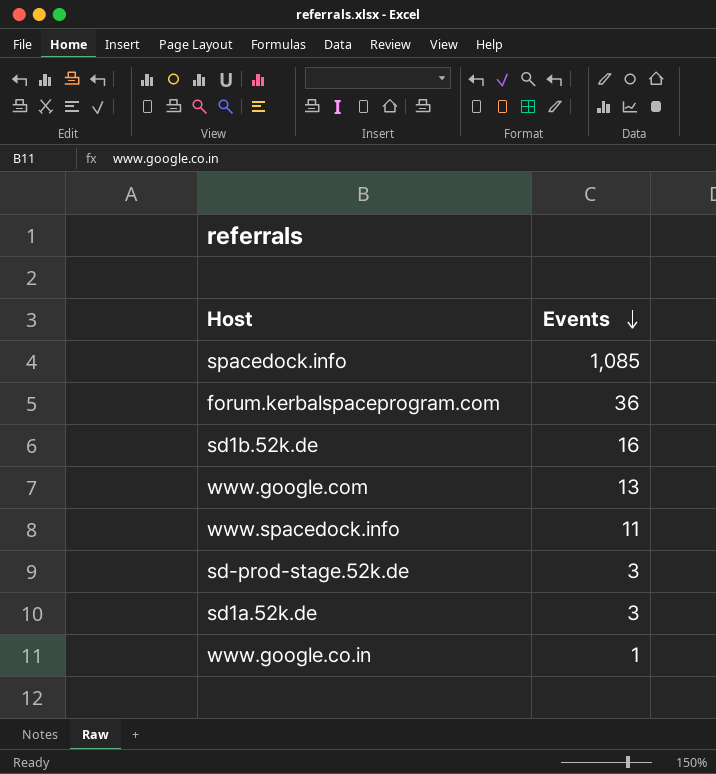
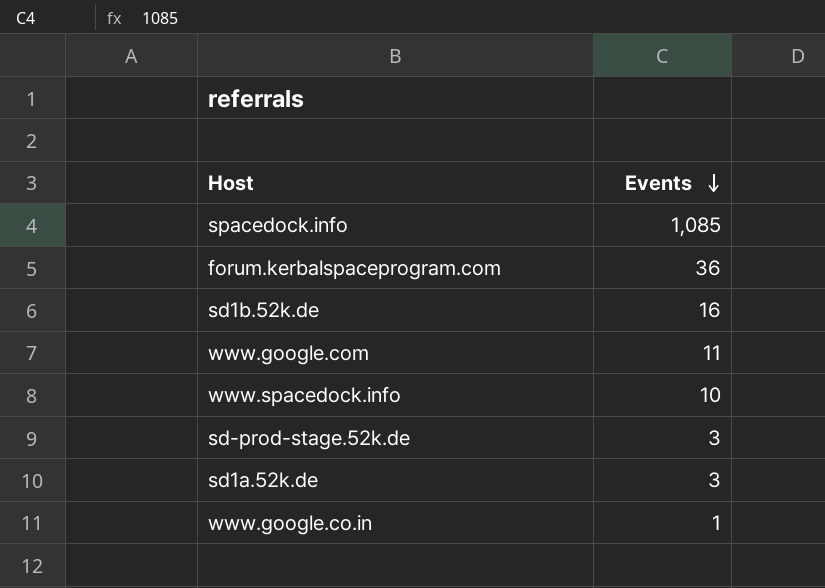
www.google.com | Events: 13 -> 11
www.spacedock.info | Events: 11 -> 10

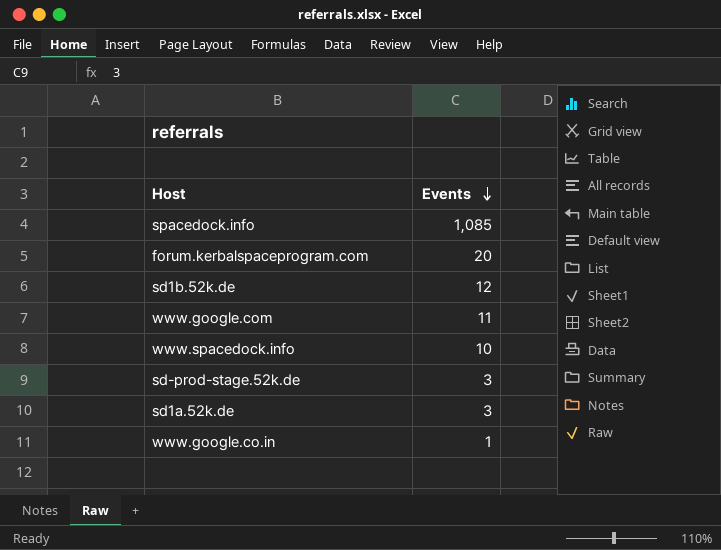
forum.kerbalspaceprogram.com | Events: 36 -> 20
sd1b.52k.de | Events: 16 -> 12

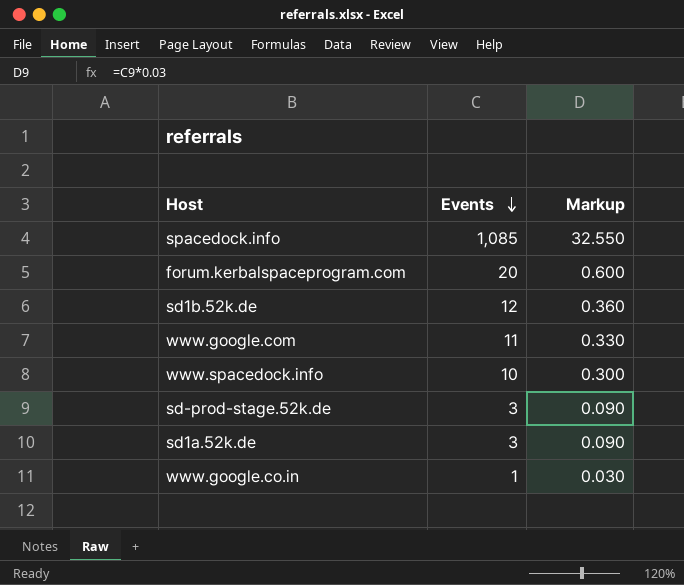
column Markup | formula: none -> [Events] * 0.03

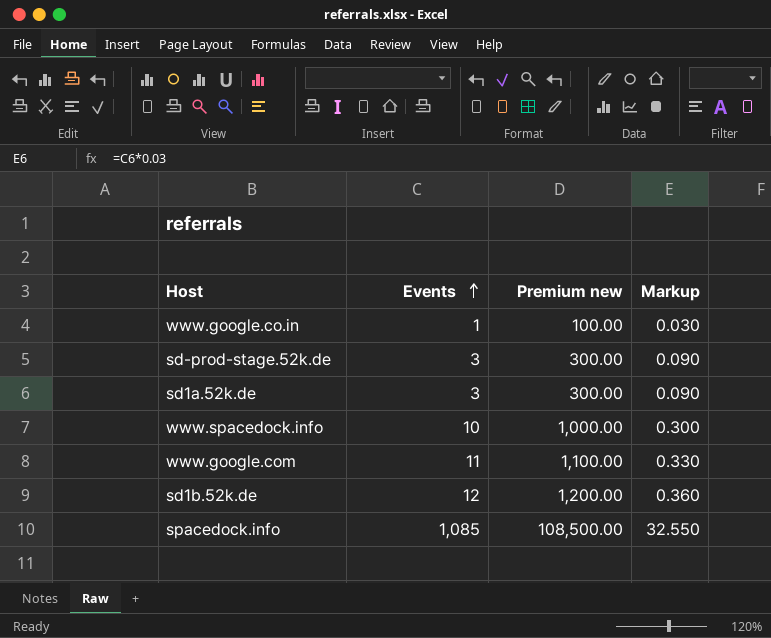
row order: Events descending -> Events ascending
column Premium new | formula: none -> [Events] * 100
row forum.kerbalspaceprogram.com: 20 | 0.600 -> none

